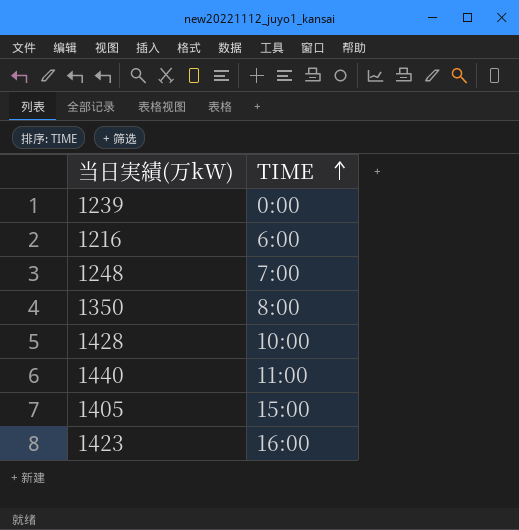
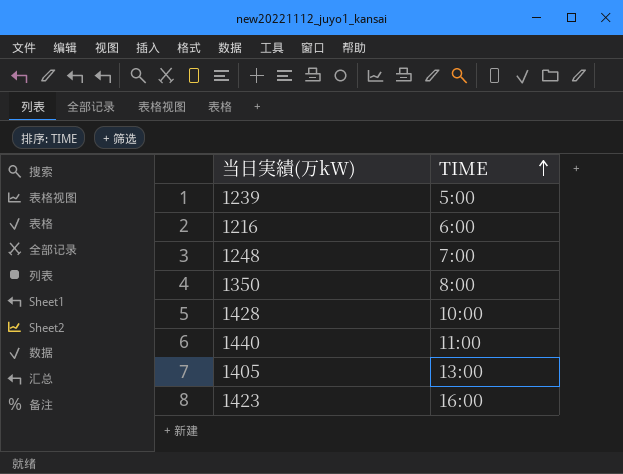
1239 | TIME: 0:00 -> 5:00
1405 | TIME: 15:00 -> 13:00

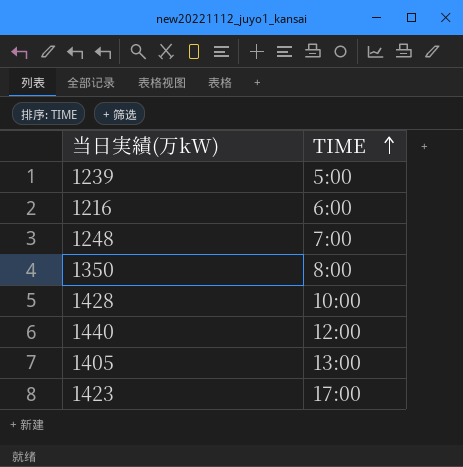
1440 | TIME: 11:00 -> 12:00
1423 | TIME: 16:00 -> 17:00

